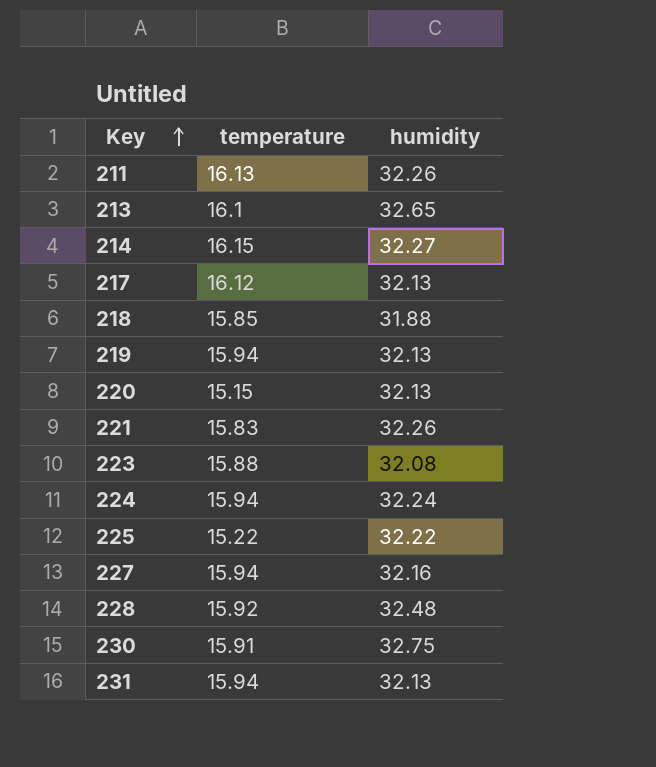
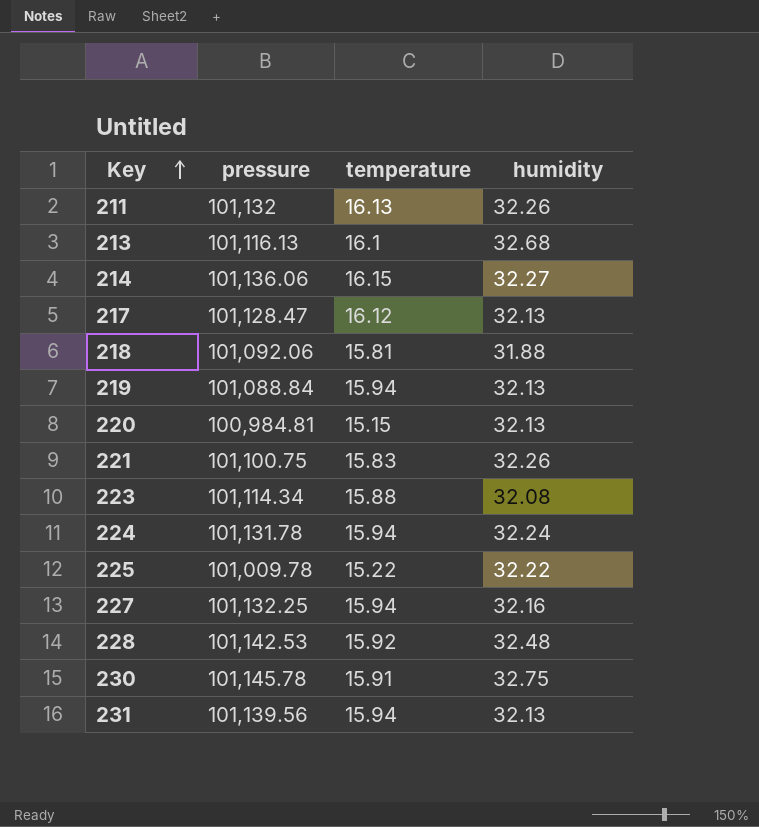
column pressure | position: none -> 2
213 | humidity: 32.65 -> 32.68
218 | temperature: 15.85 -> 15.81

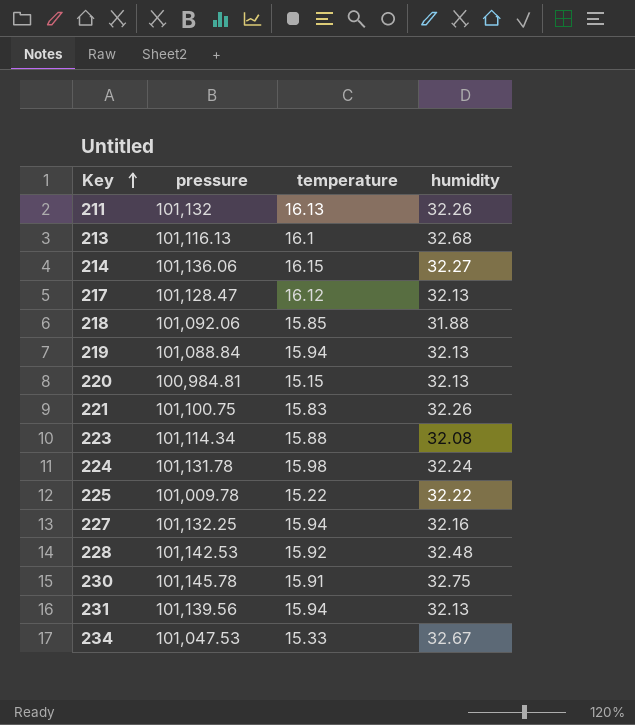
218 | temperature: 15.81 -> 15.85
224 | temperature: 15.94 -> 15.98
row 234: none -> 101,047.53 | 15.33 | 32.67

